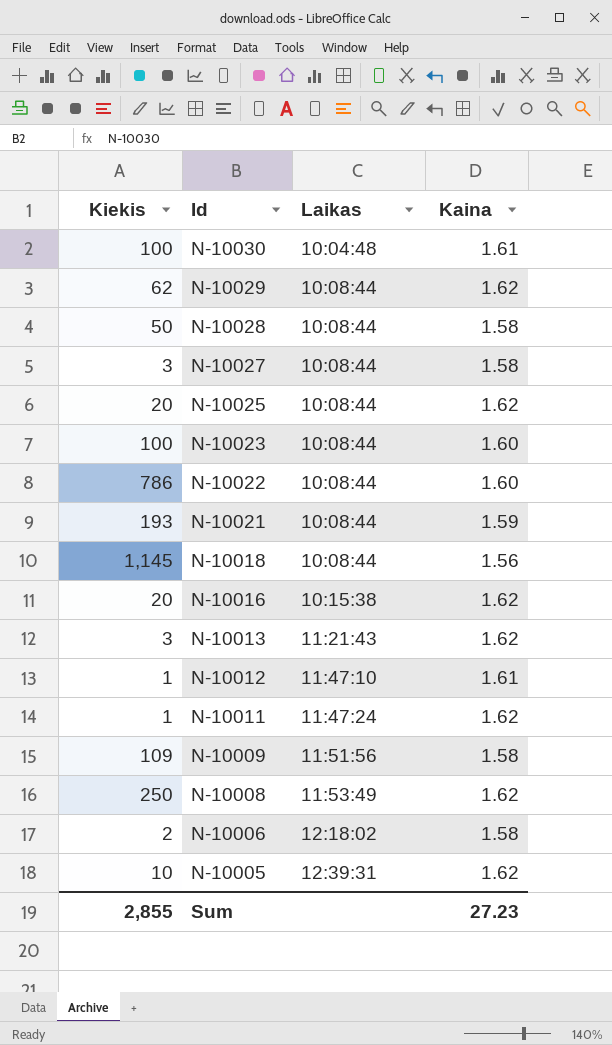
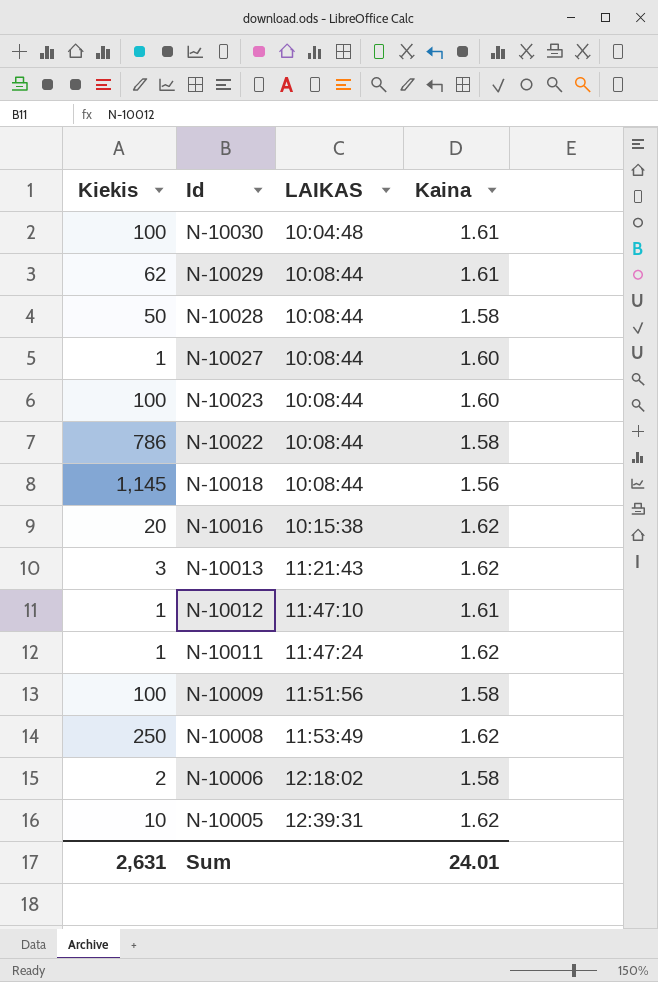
column name: Laikas -> LAIKAS
row N-10025: 20 | 10:08:44 | 1.62 -> none
row N-10021: 193 | 10:08:44 | 1.59 -> none
N-10029 | Kaina: 1.62 -> 1.61
N-10027 | Kiekis: 3 -> 1
N-10027 | Kaina: 1.58 -> 1.60
N-10022 | Kaina: 1.60 -> 1.58
N-10009 | Kiekis: 109 -> 100
Sum | Kiekis: 2,855 -> 2,631
Sum | Kaina: 27.23 -> 24.01

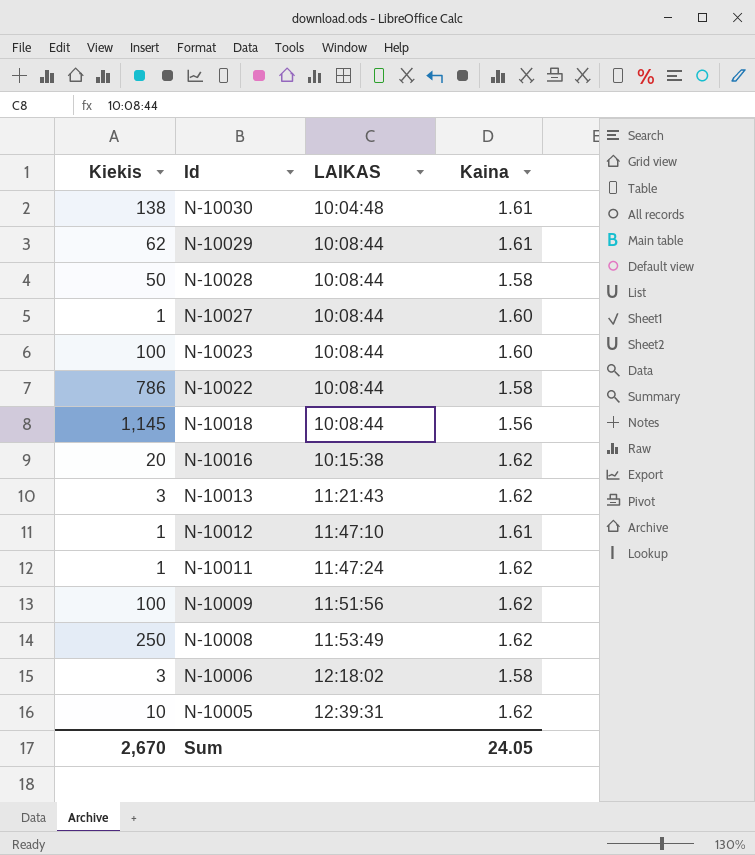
N-10030 | Kiekis: 100 -> 138
N-10009 | Kaina: 1.58 -> 1.62
N-10006 | Kiekis: 2 -> 3
Sum | Kiekis: 2,631 -> 2,670
Sum | Kaina: 24.01 -> 24.05

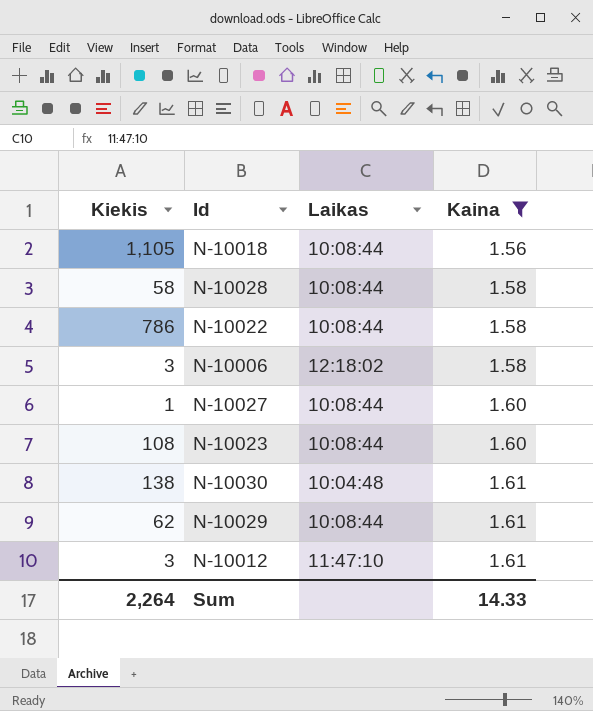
filter: none -> Kaina != 1.62
row order: Id descending -> Kaina ascending
column name: LAIKAS -> Laikas
N-10018 | Kiekis: 1,145 -> 1,105
N-10028 | Kiekis: 50 -> 58
N-10023 | Kiekis: 100 -> 108
N-10012 | Kiekis: 1 -> 3
Sum | Kiekis: 2,670 -> 2,264
Sum | Kaina: 24.05 -> 14.33

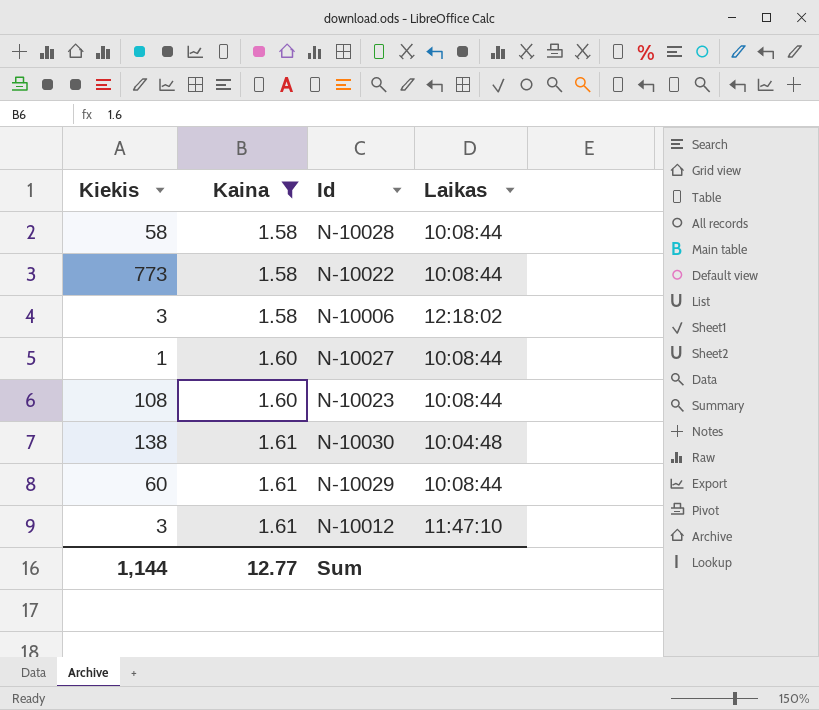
column Kaina | position: 4 -> 2
row N-10018: 1,105 | 10:08:44 | 1.56 -> none
N-10022 | Kiekis: 786 -> 773
N-10029 | Kiekis: 62 -> 60
Sum | Kiekis: 2,264 -> 1,144
Sum | Kaina: 14.33 -> 12.77

